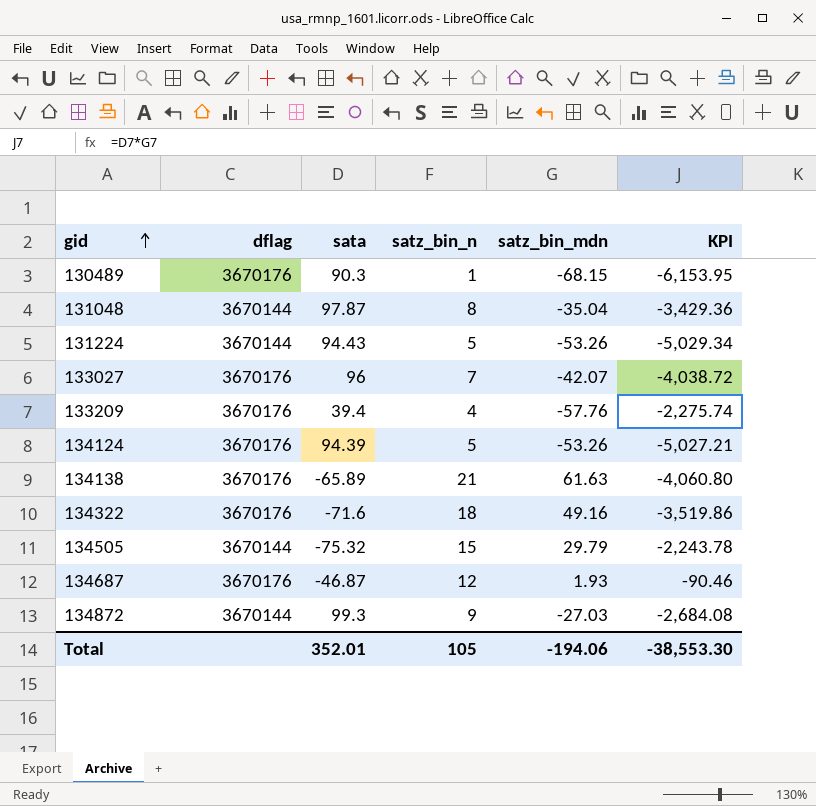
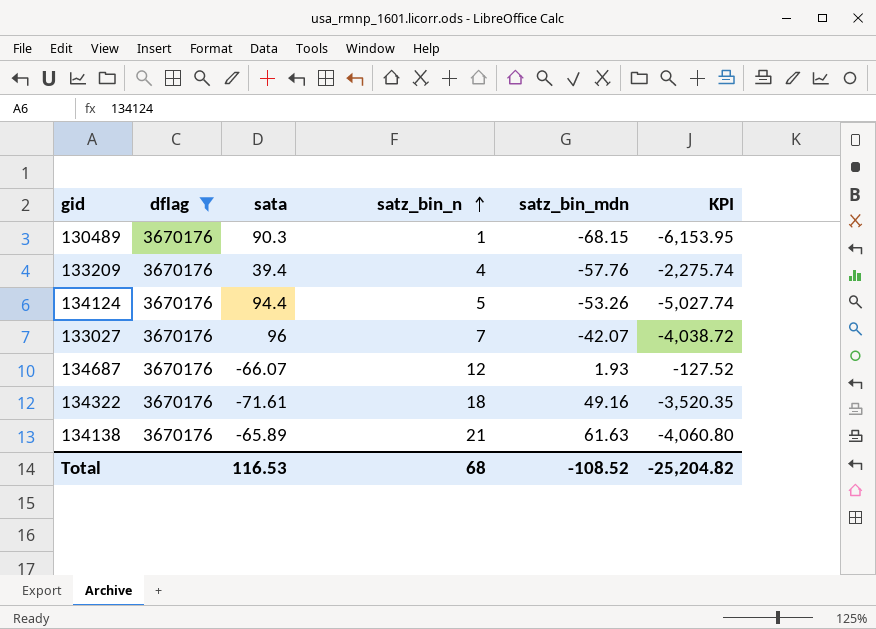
filter: none -> dflag = 3670176
row order: gid ascending -> satz_bin_n ascending
134124 | sata: 94.39 -> 94.4
134124 | KPI: -5,027.21 -> -5,027.74
134687 | sata: -46.87 -> -66.07
134687 | KPI: -90.46 -> -127.52
134322 | sata: -71.6 -> -71.61
134322 | KPI: -3,519.86 -> -3,520.35
Total | sata: 352.01 -> 116.53
Total | satz_bin_n: 105 -> 68
Total | satz_bin_mdn: -194.06 -> -108.52
Total | KPI: -38,553.30 -> -25,204.82

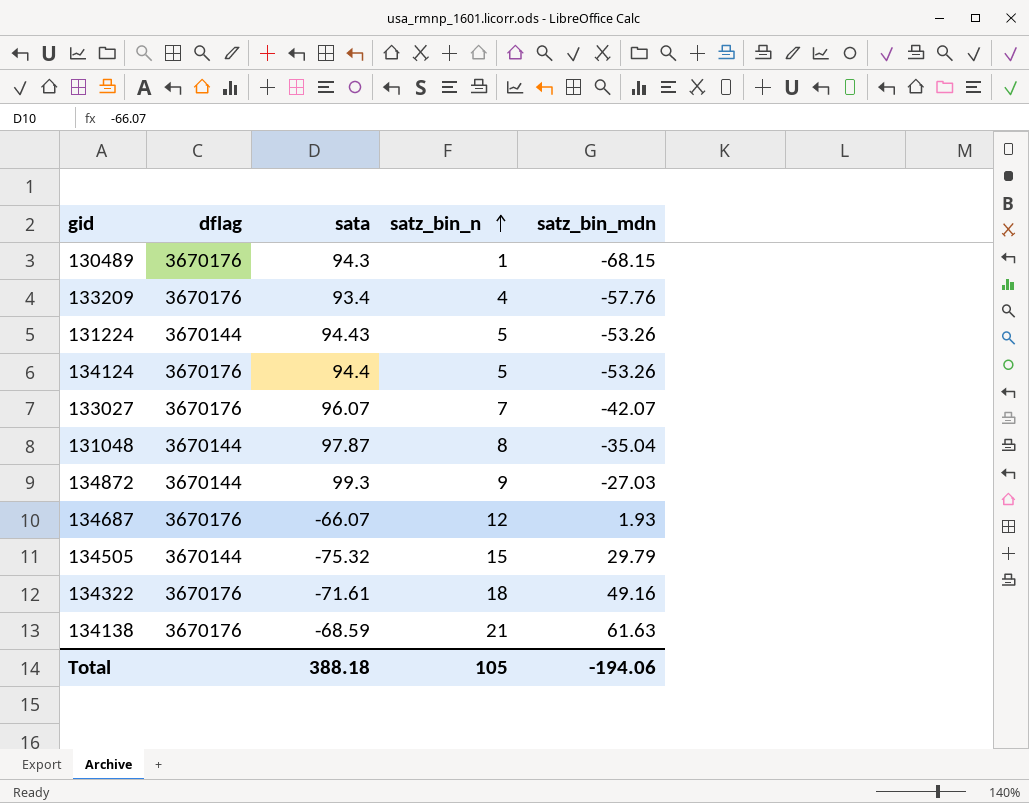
filter: dflag = 3670176 -> none
column KPI | formula: [sata] * [satz_bin_mdn] -> none
130489 | sata: 90.3 -> 94.3
133209 | sata: 39.4 -> 93.4
133027 | sata: 96 -> 96.07
134138 | sata: -65.89 -> -68.59
Total | sata: 116.53 -> 388.18
Total | satz_bin_n: 68 -> 105
Total | satz_bin_mdn: -108.52 -> -194.06

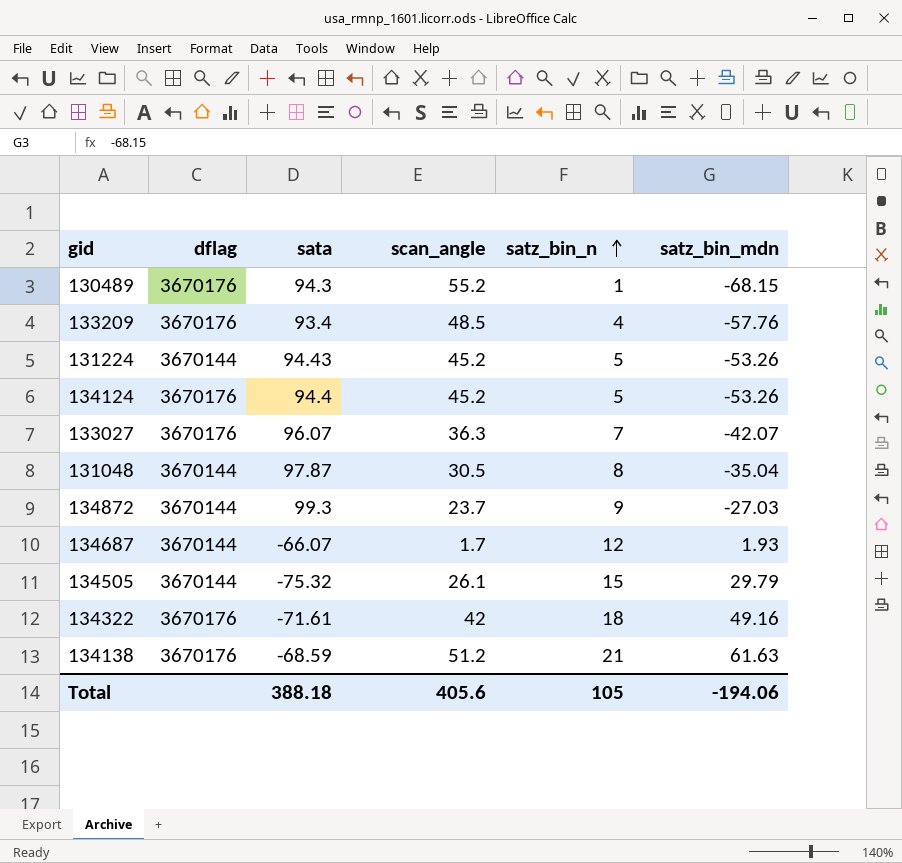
column scan_angle | position: none -> 4
134687 | dflag: 3670176 -> 3670144

